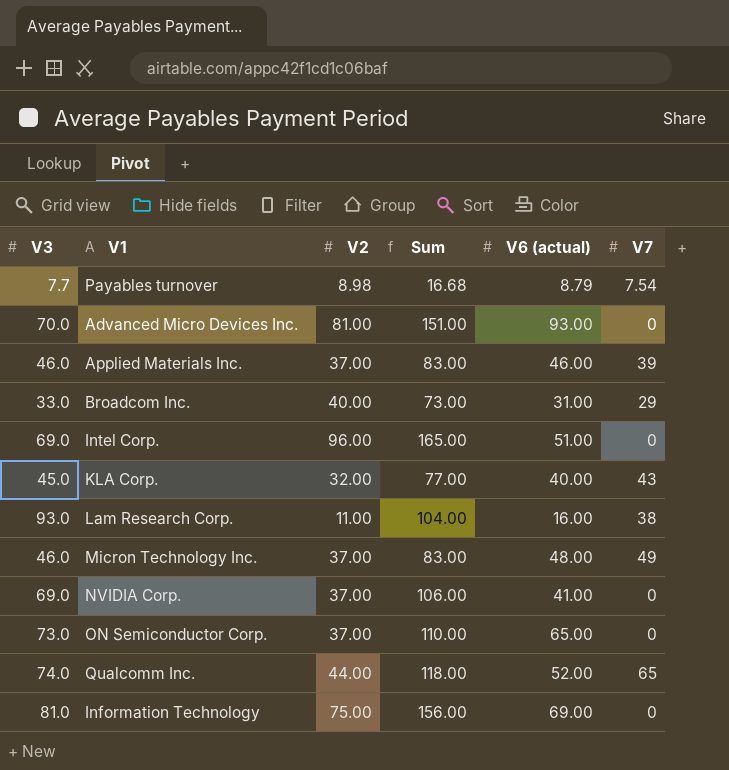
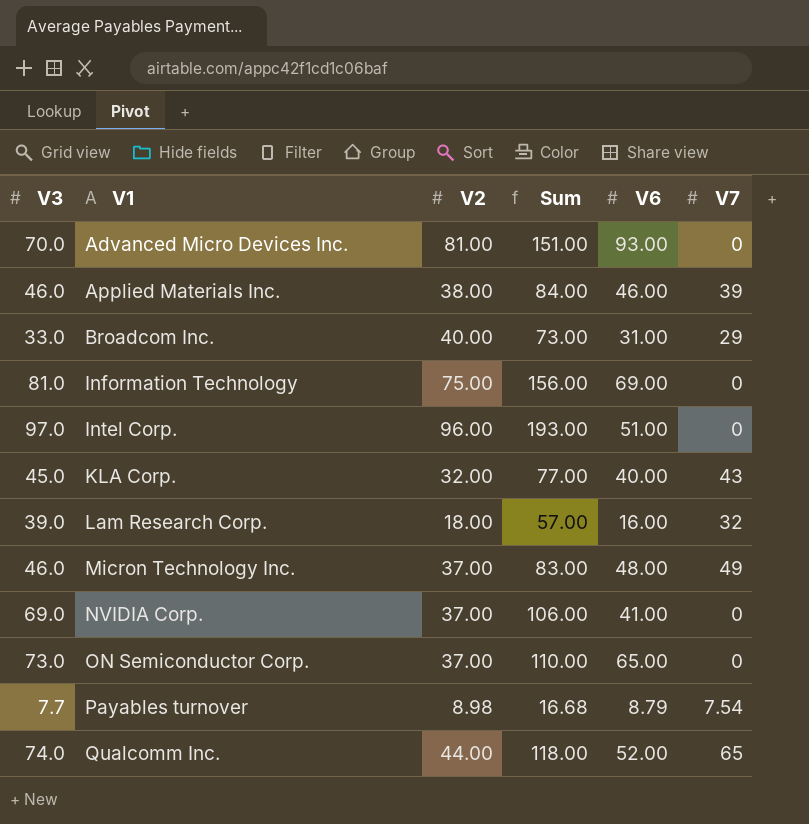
row order: none -> V1 ascending
column name: V6 (actual) -> V6
Applied Materials Inc. | V2: 37.00 -> 38.00
Applied Materials Inc. | Sum: 83.00 -> 84.00
Intel Corp. | V3: 69.0 -> 97.0
Intel Corp. | Sum: 165.00 -> 193.00
Lam Research Corp. | V3: 93.0 -> 39.0
Lam Research Corp. | V2: 11.00 -> 18.00
Lam Research Corp. | Sum: 104.00 -> 57.00
Lam Research Corp. | V7: 38 -> 32

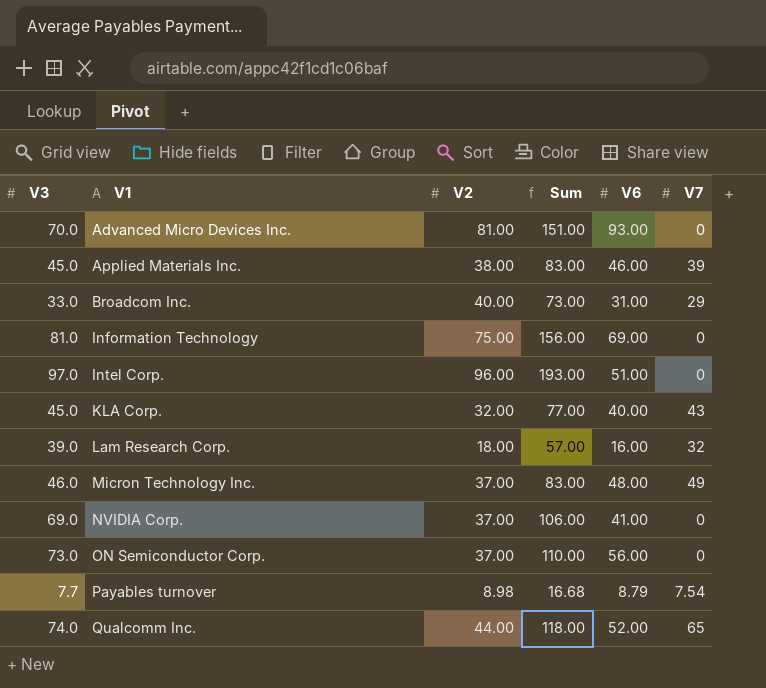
Applied Materials Inc. | V3: 46.0 -> 45.0
Applied Materials Inc. | Sum: 84.00 -> 83.00
ON Semiconductor Corp. | V6: 65.00 -> 56.00

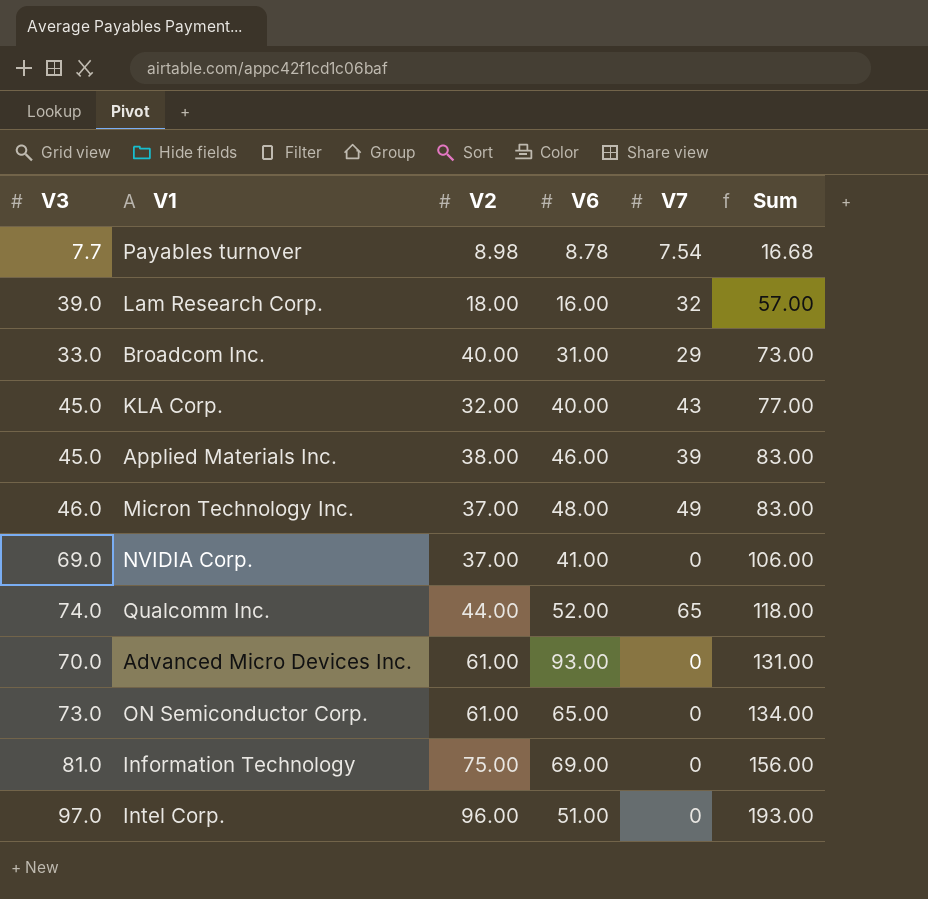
row order: V1 ascending -> Sum ascending
column Sum | position: 4 -> 6
Payables turnover | V6: 8.79 -> 8.78
Advanced Micro Devices Inc. | V2: 81.00 -> 61.00
Advanced Micro Devices Inc. | Sum: 151.00 -> 131.00
ON Semiconductor Corp. | V2: 37.00 -> 61.00
ON Semiconductor Corp. | V6: 56.00 -> 65.00
ON Semiconductor Corp. | Sum: 110.00 -> 134.00

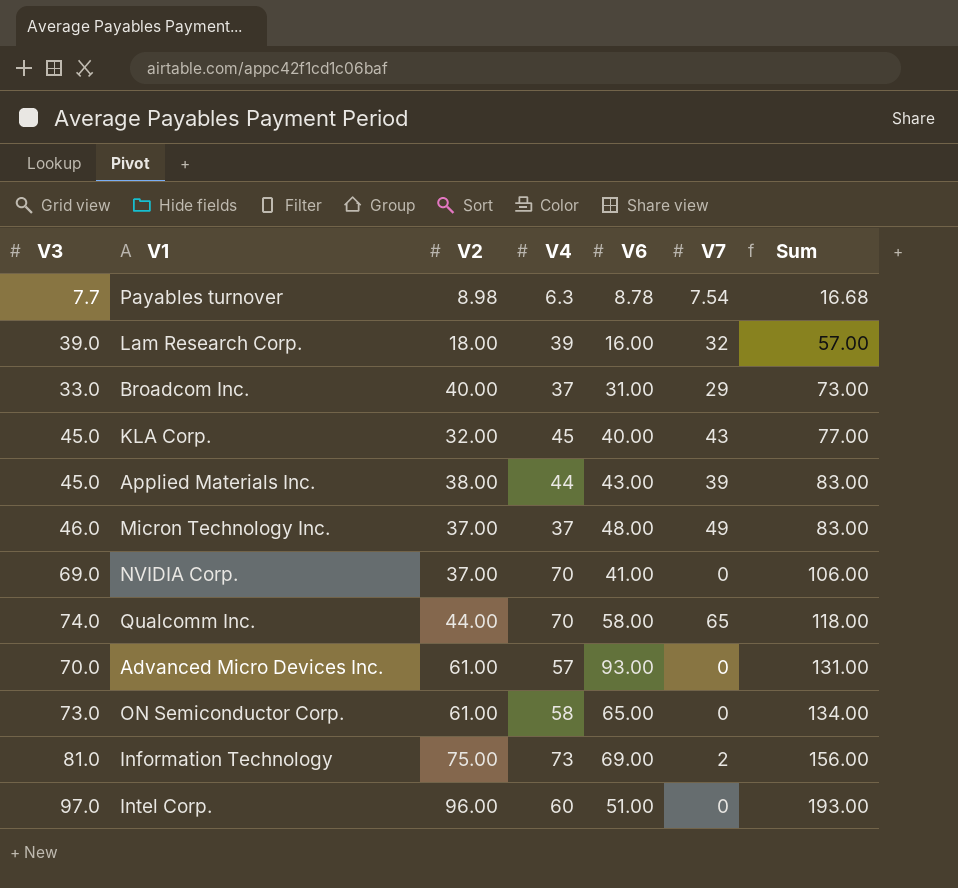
column V4 | position: none -> 4
Applied Materials Inc. | V6: 46.00 -> 43.00
Qualcomm Inc. | V6: 52.00 -> 58.00
Information Technology | V7: 0 -> 2

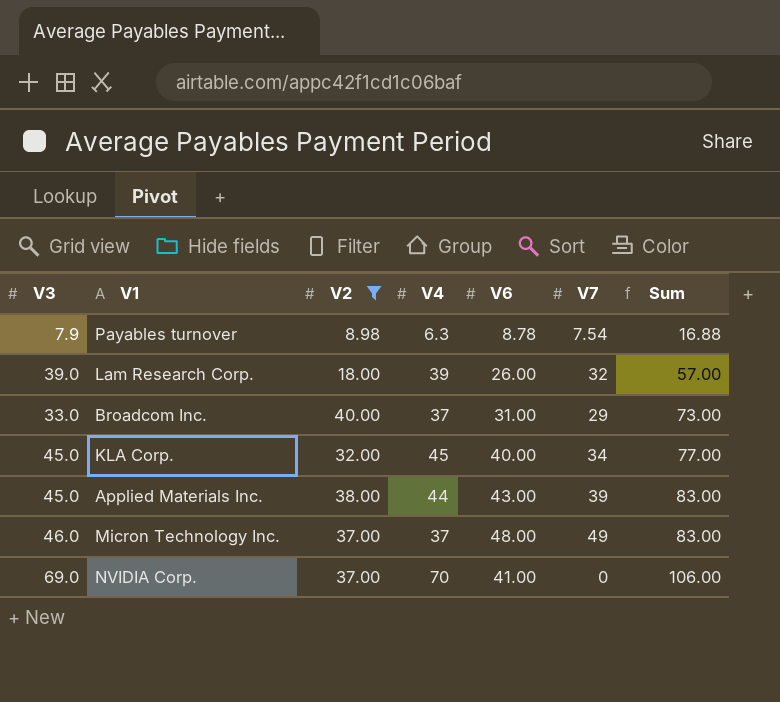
filter: none -> V2 <= 40.00
Payables turnover | V3: 7.7 -> 7.9
Payables turnover | Sum: 16.68 -> 16.88
Lam Research Corp. | V6: 16.00 -> 26.00
KLA Corp. | V7: 43 -> 34

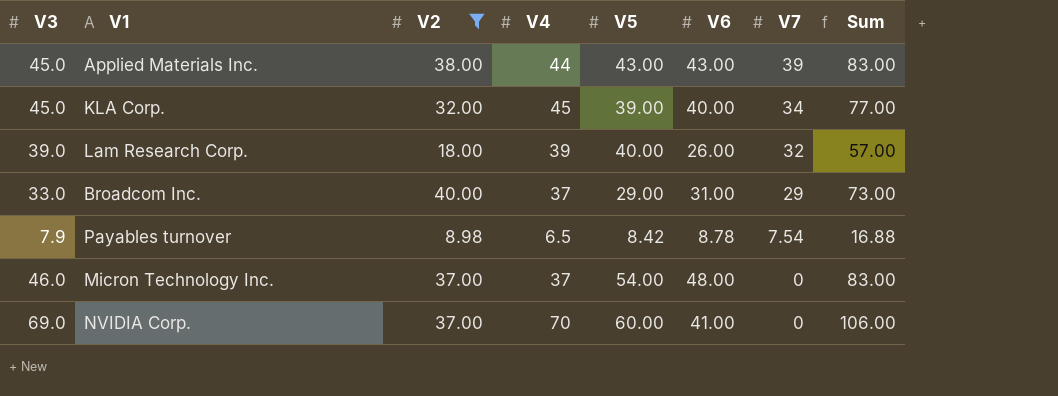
row order: Sum ascending -> V7 descending
column V5 | position: none -> 5
Payables turnover | V4: 6.3 -> 6.5
Micron Technology Inc. | V7: 49 -> 0

